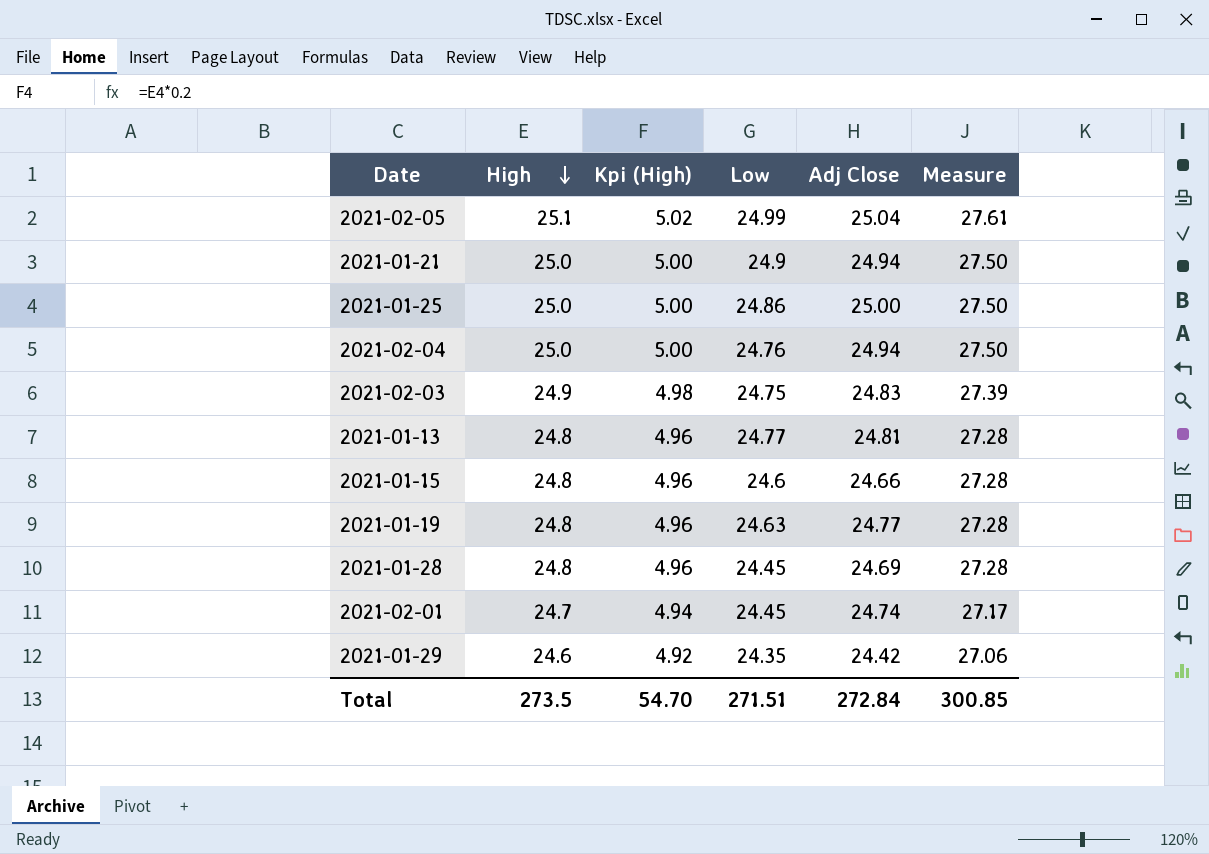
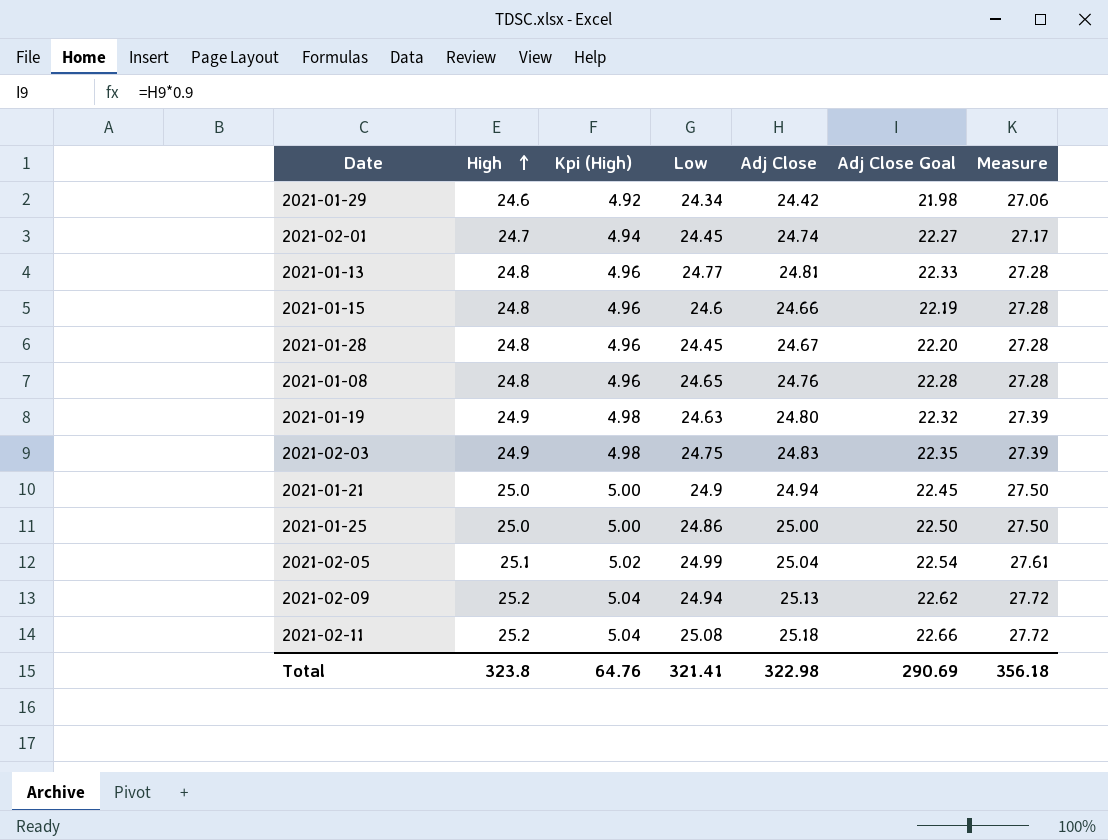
row order: High descending -> High ascending
column Adj Close Goal | formula: none -> [Adj Close] * 0.9
row 2021-02-04: 25.0 | 5.00 | 24.76 | 24.94 | 27.50 -> none
2021-01-29 | Low: 24.35 -> 24.34
2021-01-28 | Adj Close: 24.69 -> 24.67
row 2021-01-08: none -> 24.8 | 4.96 | 24.65 | 24.76 | 22.28 | 27.28
2021-01-19 | High: 24.8 -> 24.9
2021-01-19 | Kpi (High): 4.96 -> 4.98
2021-01-19 | Adj Close: 24.77 -> 24.80
2021-01-19 | Measure: 27.28 -> 27.39
row 2021-02-09: none -> 25.2 | 5.04 | 24.94 | 25.13 | 22.62 | 27.72
row 2021-02-11: none -> 25.2 | 5.04 | 25.08 | 25.18 | 22.66 | 27.72
Total | High: 273.5 -> 323.8
Total | Kpi (High): 54.70 -> 64.76
Total | Low: 271.51 -> 321.41
Total | Adj Close: 272.84 -> 322.98
Total | Measure: 300.85 -> 356.18

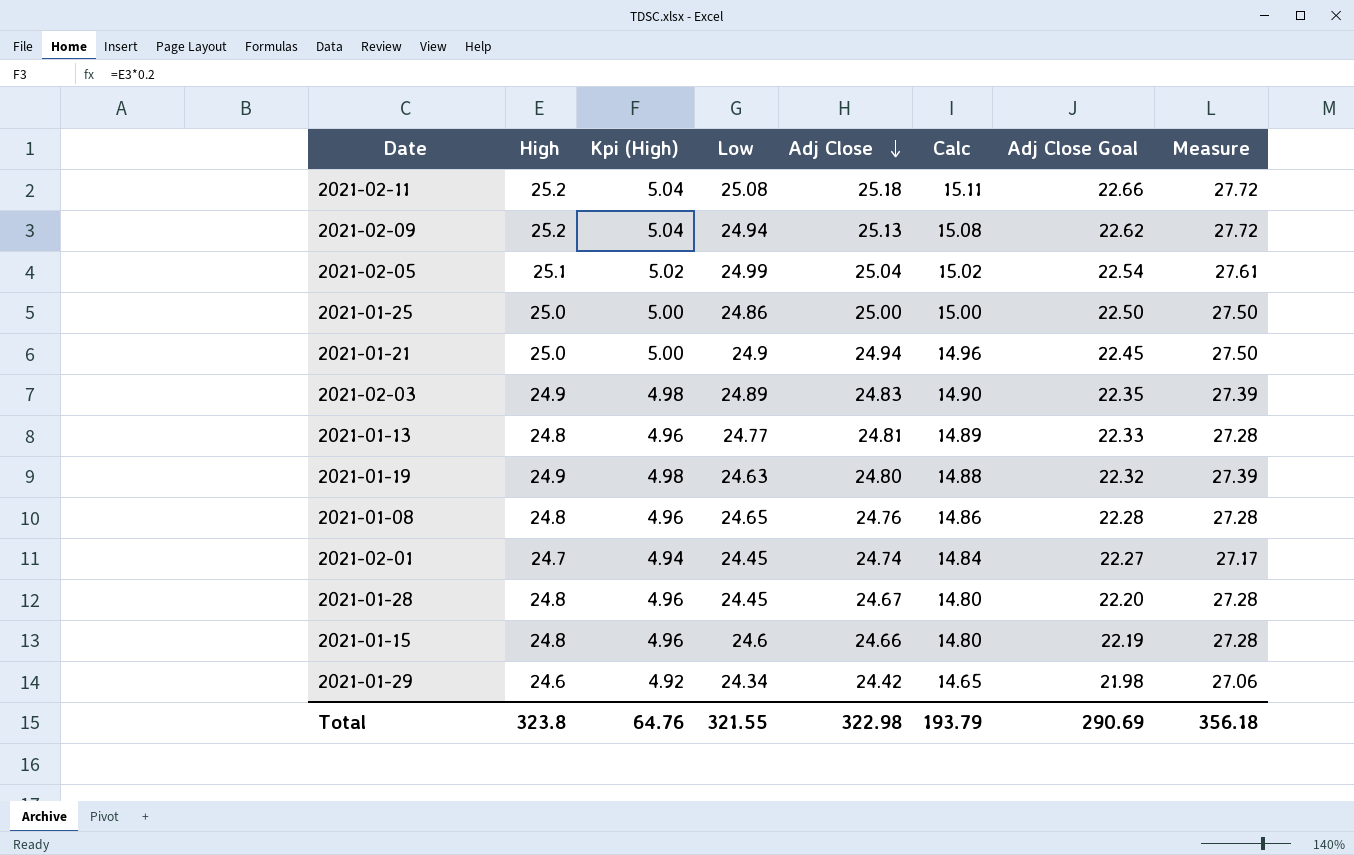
row order: High ascending -> Adj Close descending
column Calc | formula: none -> [Adj Close] * 0.6
2021-02-03 | Low: 24.75 -> 24.89
Total | Low: 321.41 -> 321.55

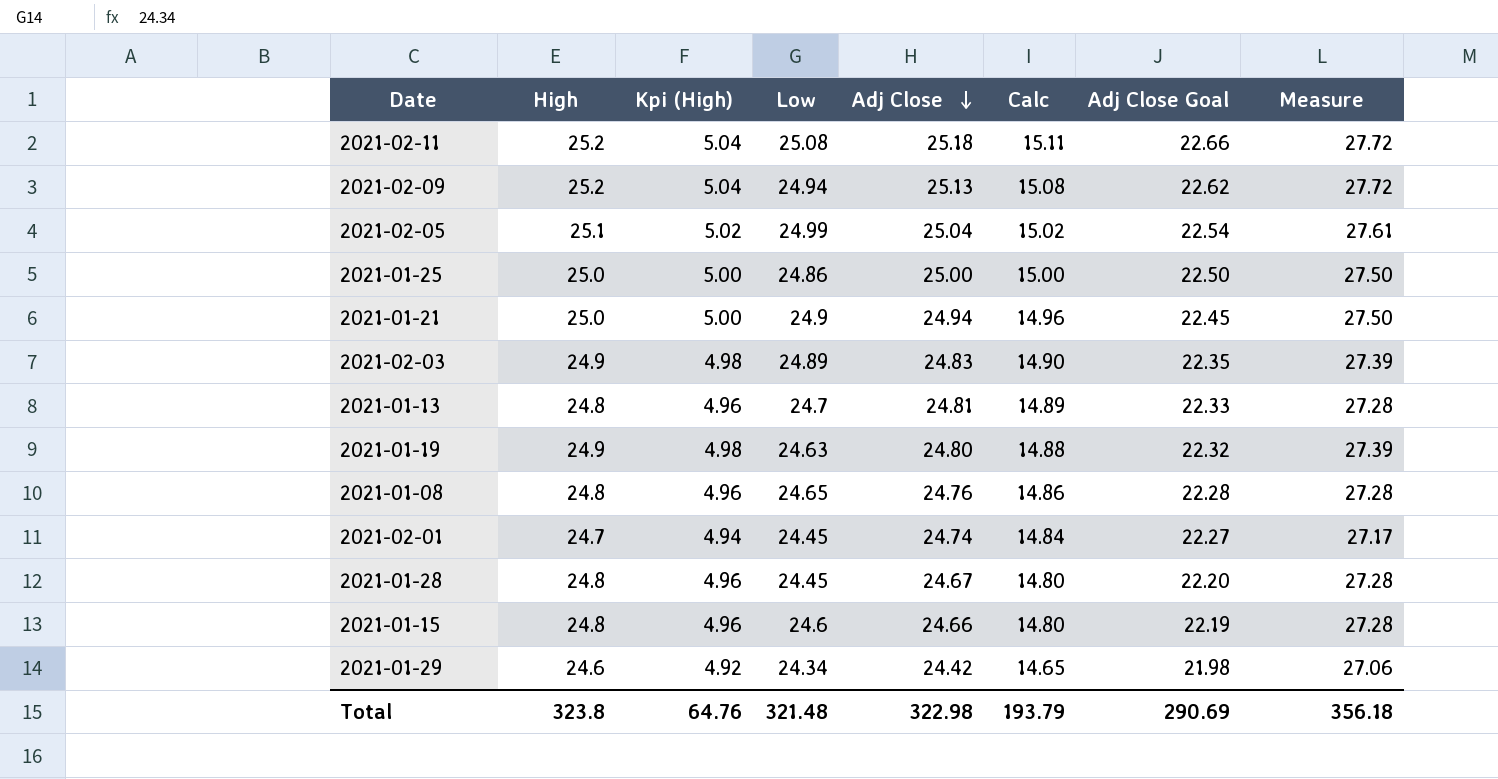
2021-01-13 | Low: 24.77 -> 24.7
Total | Low: 321.55 -> 321.48

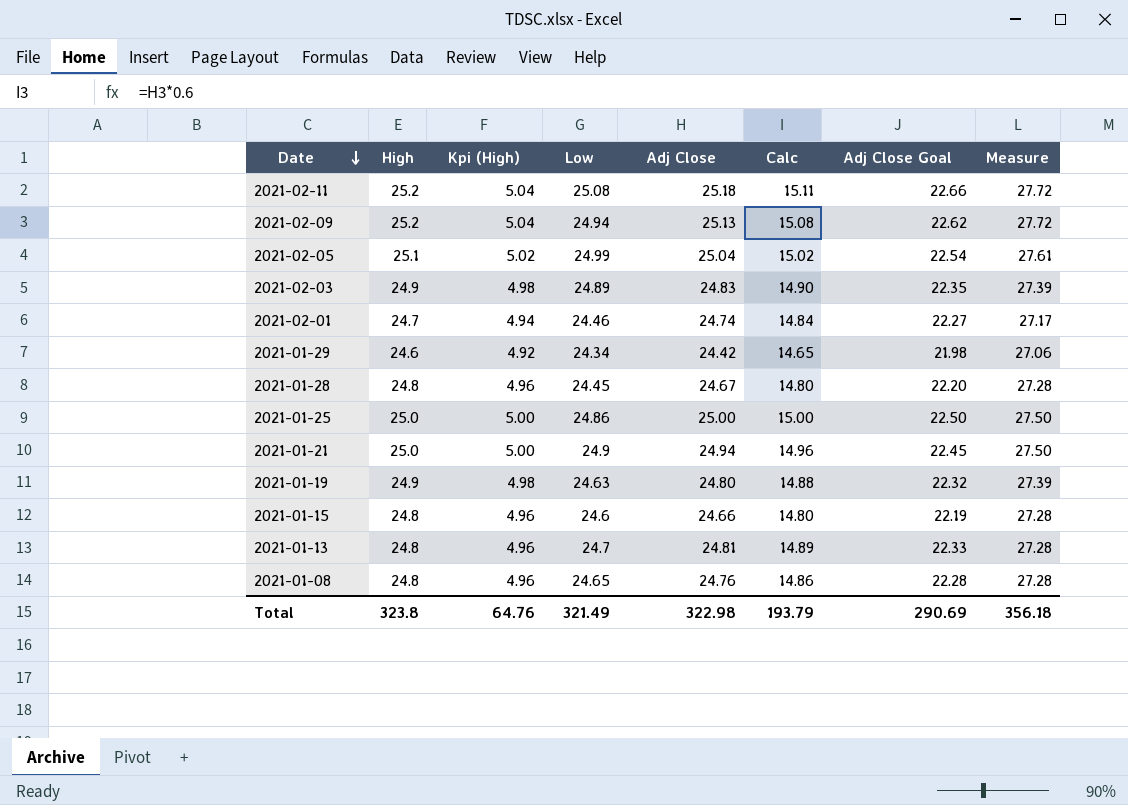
row order: Adj Close descending -> Date descending
2021-02-01 | Low: 24.45 -> 24.46
Total | Low: 321.48 -> 321.49

